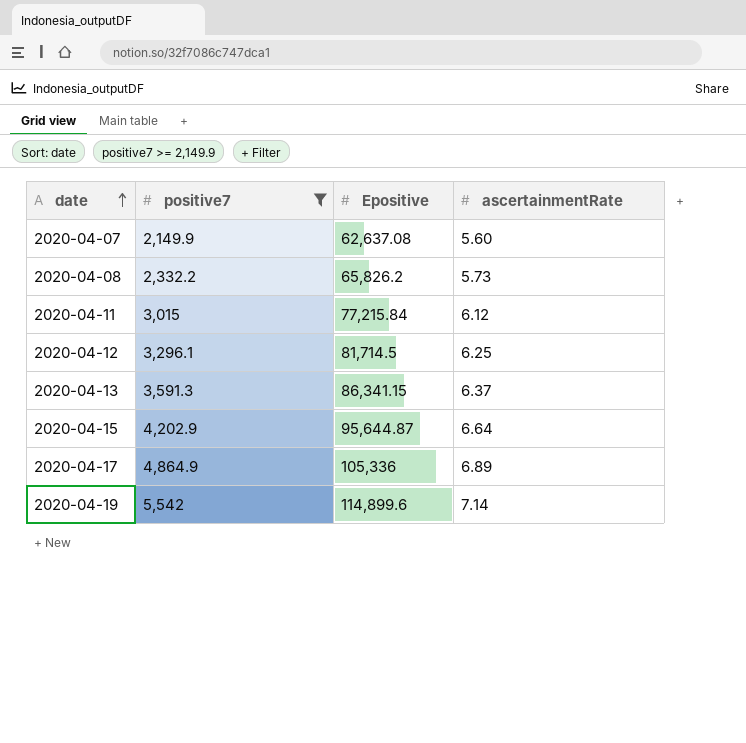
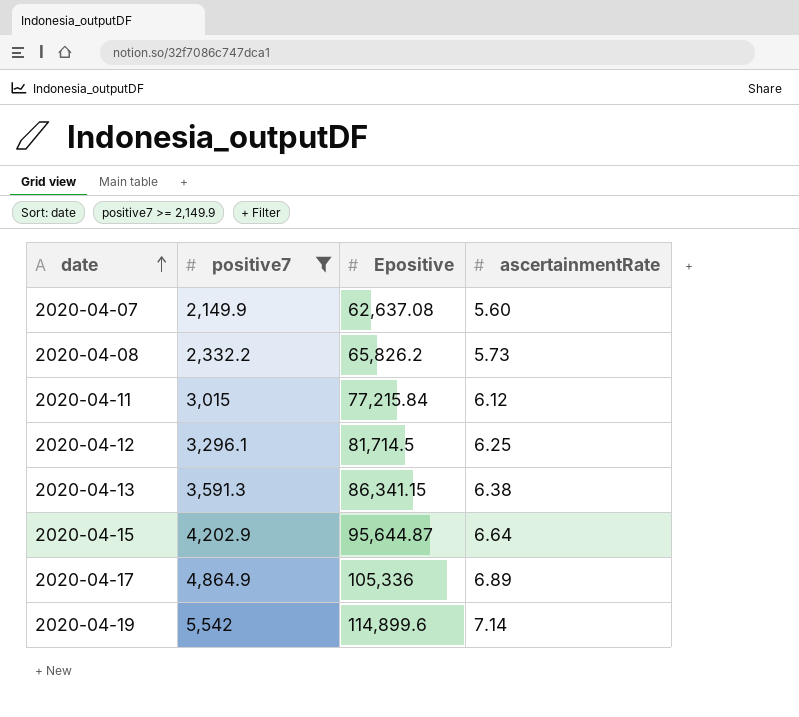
2020-04-13 | ascertainmentRate: 6.37 -> 6.38

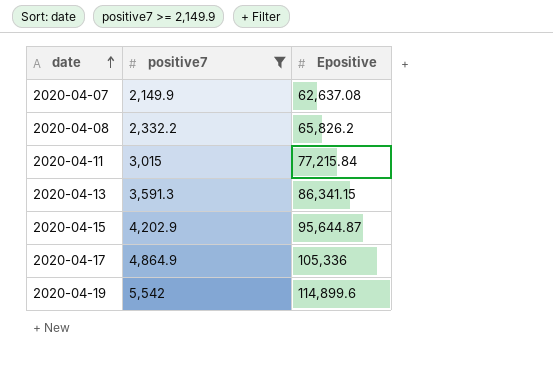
column ascertainmentRate | position: 4 -> none
row 2020-04-12: 3,296.1 | 81,714.5 | 6.25 -> none

